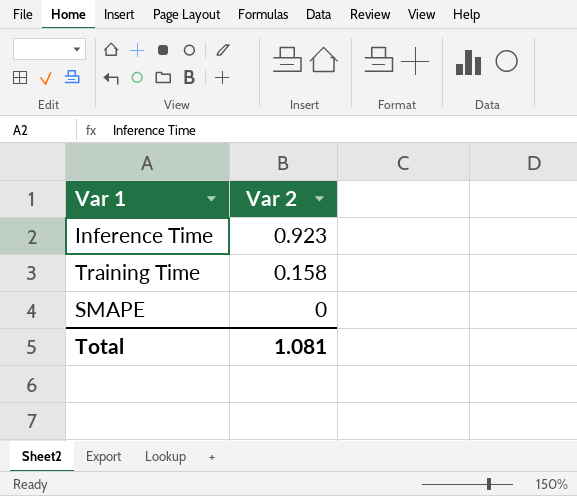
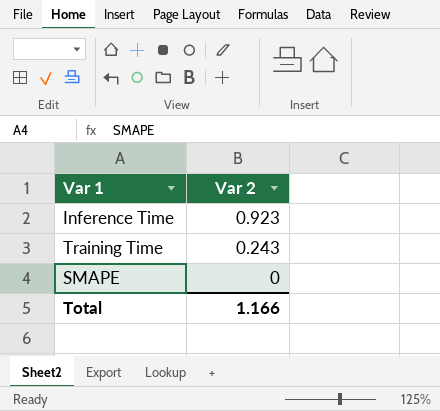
Training Time | Var 2: 0.158 -> 0.243
Total | Var 2: 1.081 -> 1.166

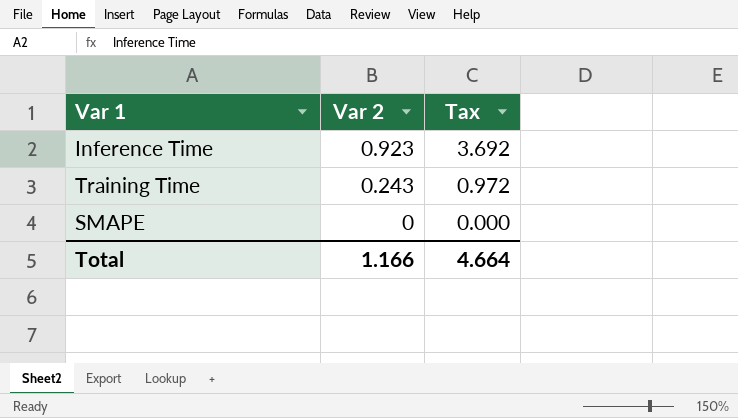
column Tax | formula: none -> [Var 2] * 4

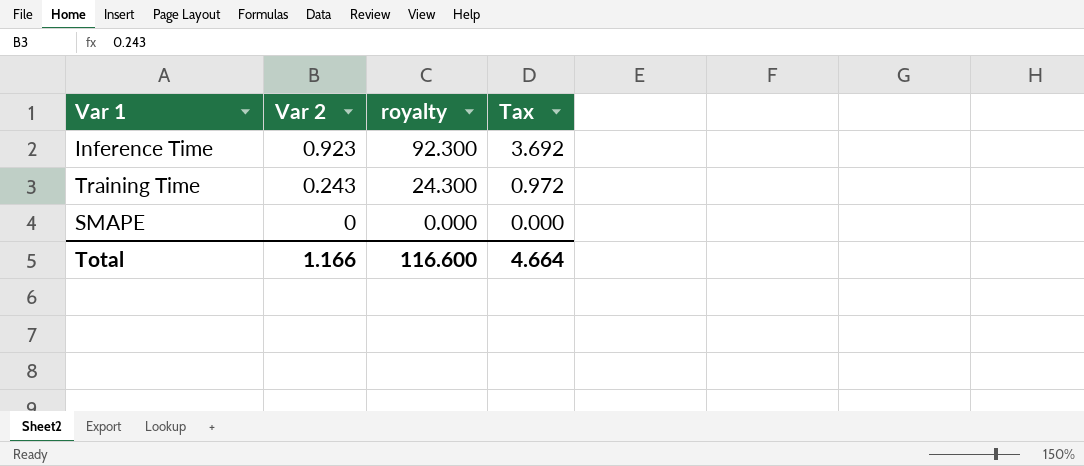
column royalty | formula: none -> [Var 2] * 100

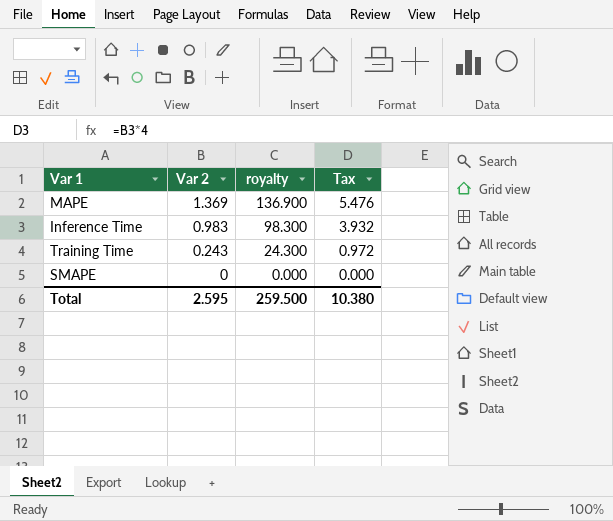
row MAPE: none -> 1.369 | 136.900 | 5.476
Inference Time | Var 2: 0.923 -> 0.983
Inference Time | royalty: 92.300 -> 98.300
Inference Time | Tax: 3.692 -> 3.932
Total | Var 2: 1.166 -> 2.595
Total | royalty: 116.600 -> 259.500
Total | Tax: 4.664 -> 10.380

